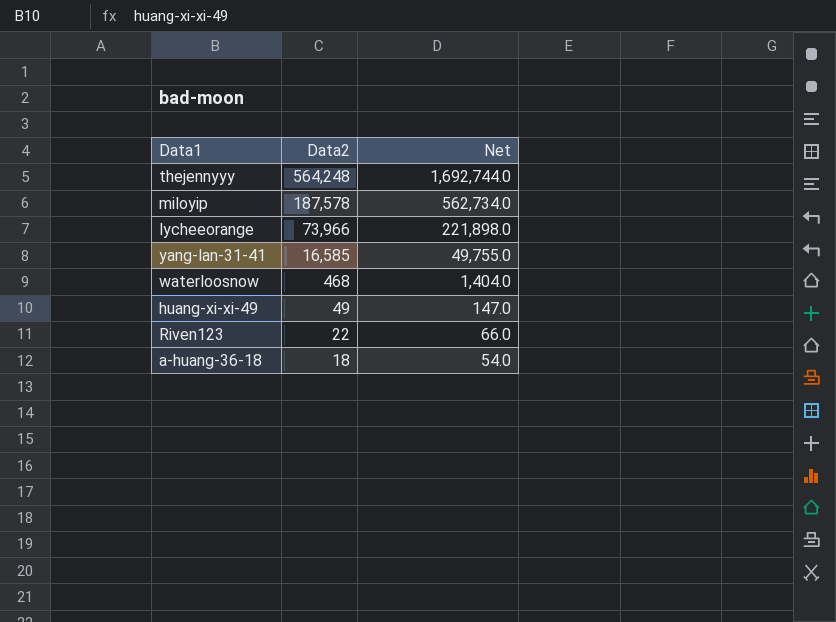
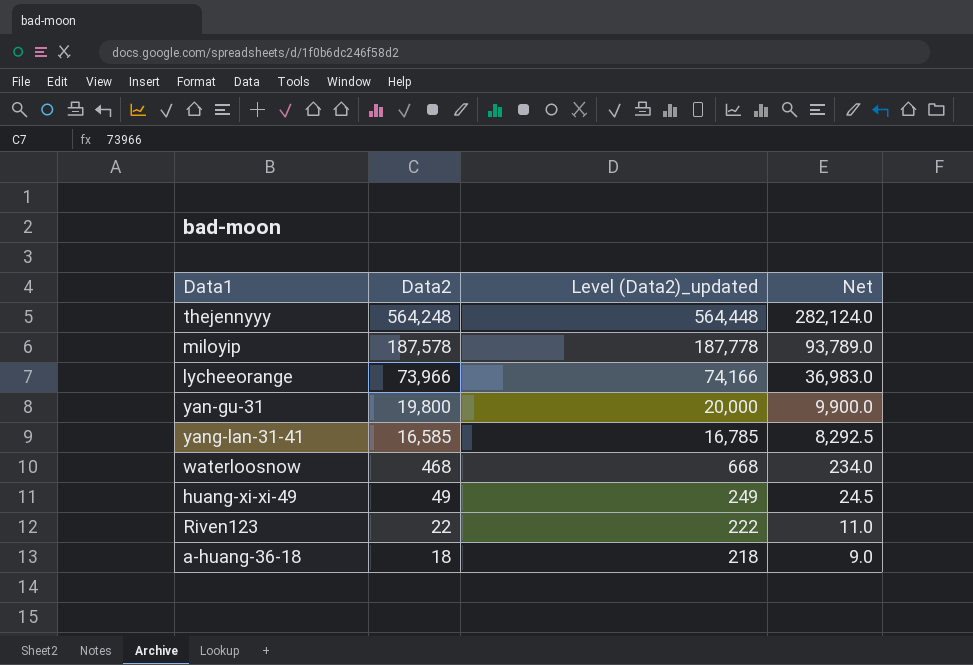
column Level (Data2)_updated | formula: none -> [Data2] + 200
column Net | formula: [Data2] * 3 -> [Data2] * 0.5
row yan-gu-31: none -> 19,800 | 20,000 | 9,900.0

